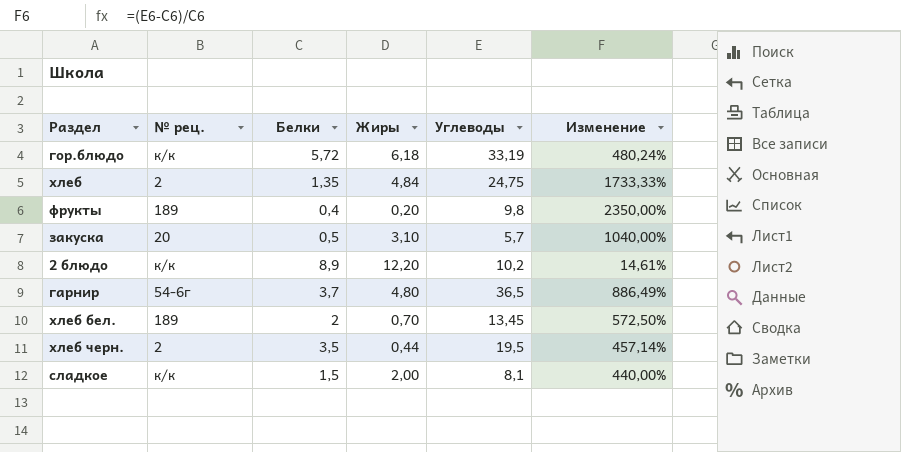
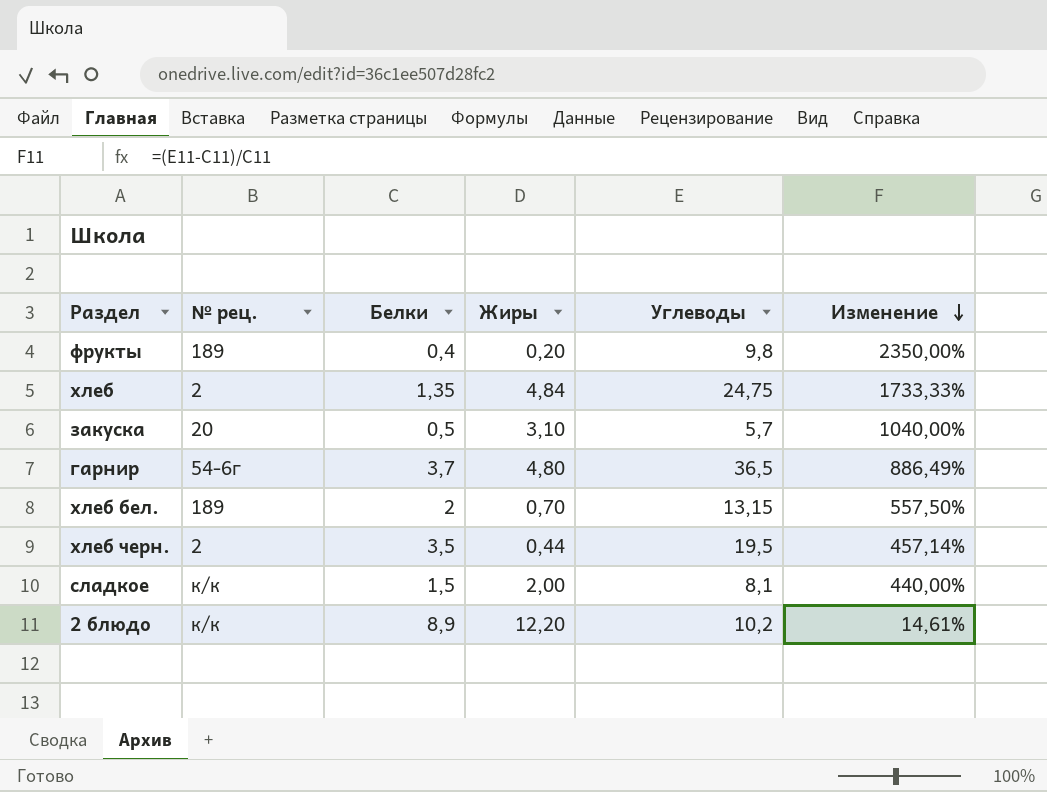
row order: none -> Изменение descending
row гор.блюдо: к/к | 5,72 | 6,18 | 33,19 | 480,24% -> none
хлеб бел. | Углеводы: 13,45 -> 13,15
хлеб бел. | Изменение: 572,50% -> 557,50%

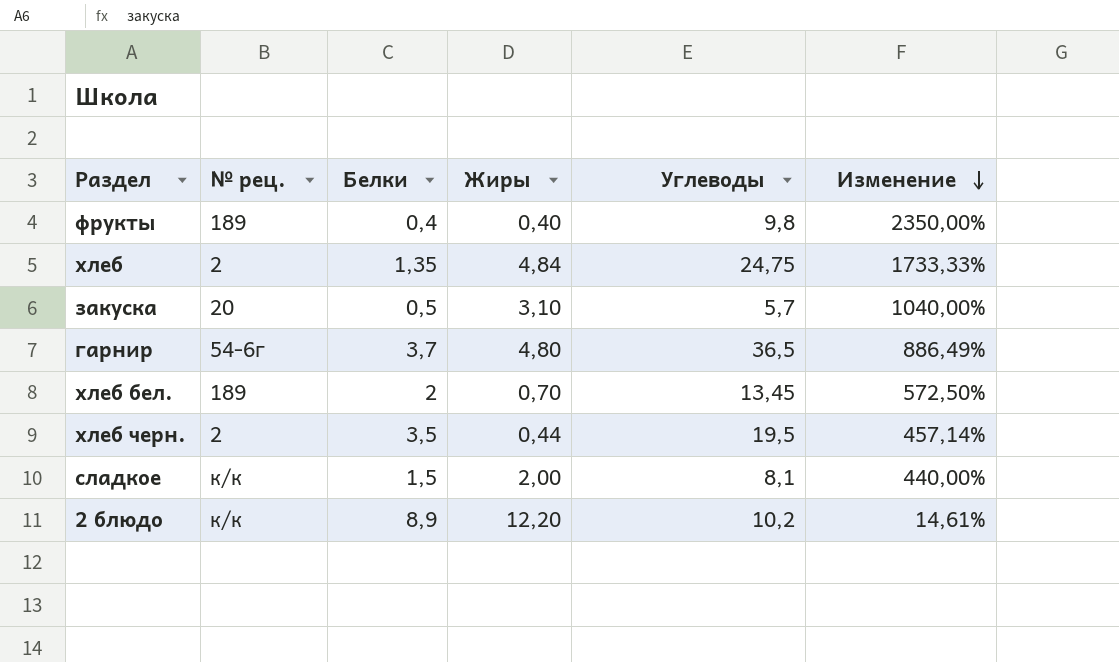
фрукты | Жиры: 0,20 -> 0,40
хлеб бел. | Углеводы: 13,15 -> 13,45
хлеб бел. | Изменение: 557,50% -> 572,50%

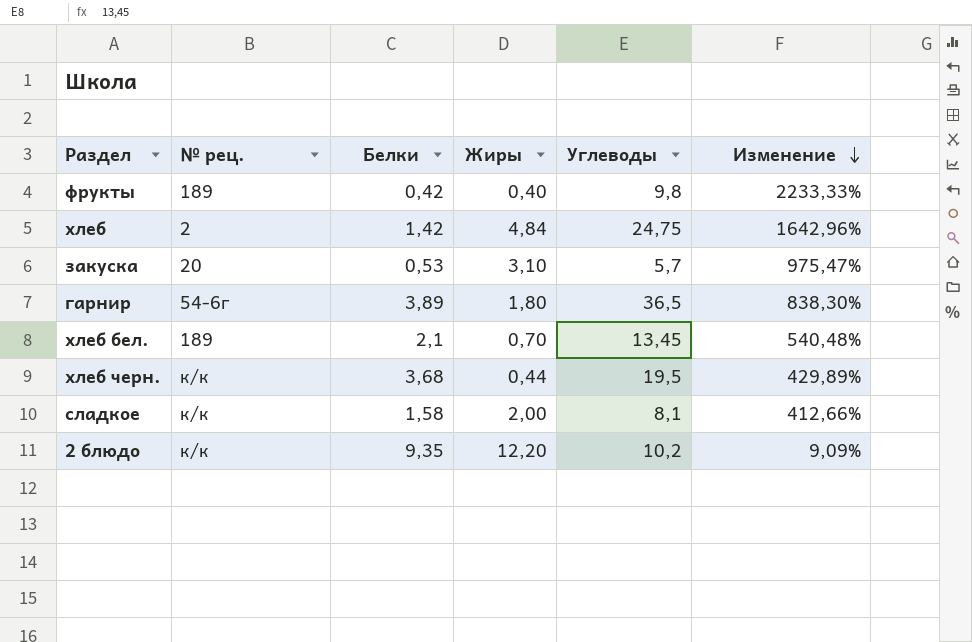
фрукты | Белки: 0,4 -> 0,42
фрукты | Изменение: 2350,00% -> 2233,33%
хлеб | Белки: 1,35 -> 1,42
хлеб | Изменение: 1733,33% -> 1642,96%
закуска | Белки: 0,5 -> 0,53
закуска | Изменение: 1040,00% -> 975,47%
гарнир | Белки: 3,7 -> 3,89
гарнир | Жиры: 4,80 -> 1,80
гарнир | Изменение: 886,49% -> 838,30%
хлеб бел. | Белки: 2 -> 2,1
хлеб бел. | Изменение: 572,50% -> 540,48%
хлеб черн. | № рец.: 2 -> к/к
хлеб черн. | Белки: 3,5 -> 3,68
хлеб черн. | Изменение: 457,14% -> 429,89%
сладкое | Белки: 1,5 -> 1,58
сладкое | Изменение: 440,00% -> 412,66%
2 блюдо | Белки: 8,9 -> 9,35
2 блюдо | Изменение: 14,61% -> 9,09%

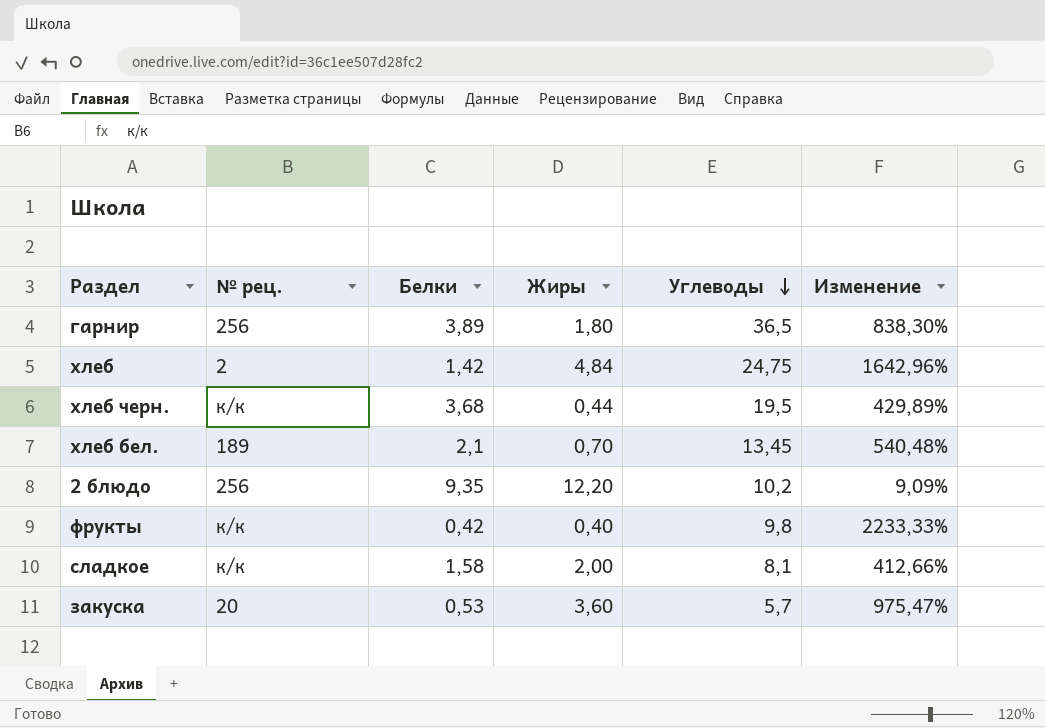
row order: Изменение descending -> Углеводы descending
гарнир | № рец.: 54-6г -> 256
2 блюдо | № рец.: к/к -> 256
фрукты | № рец.: 189 -> к/к
закуска | Жиры: 3,10 -> 3,60

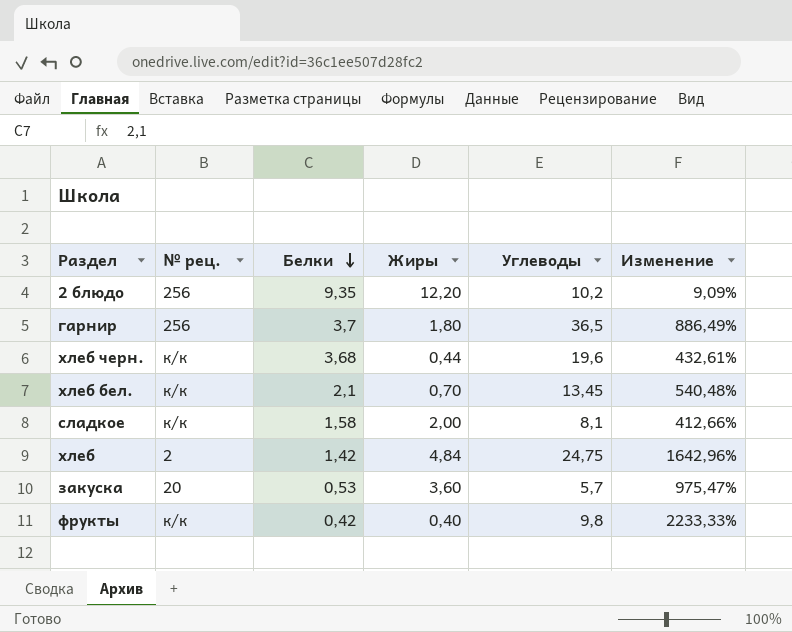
row order: Углеводы descending -> Белки descending
гарнир | Белки: 3,89 -> 3,7
гарнир | Изменение: 838,30% -> 886,49%
хлеб черн. | Углеводы: 19,5 -> 19,6
хлеб черн. | Изменение: 429,89% -> 432,61%
хлеб бел. | № рец.: 189 -> к/к

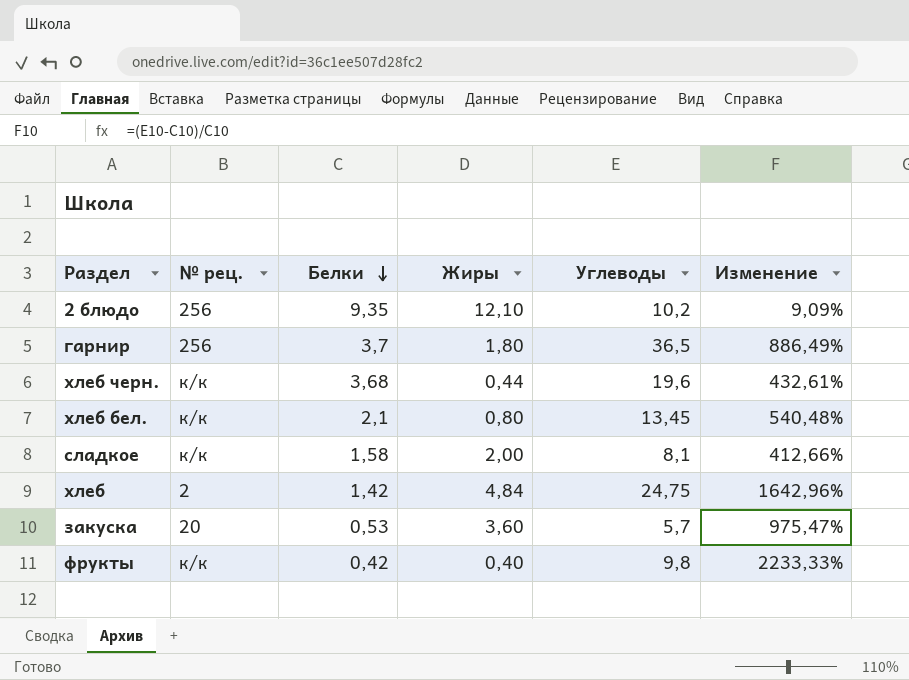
2 блюдо | Жиры: 12,20 -> 12,10
хлеб бел. | Жиры: 0,70 -> 0,80

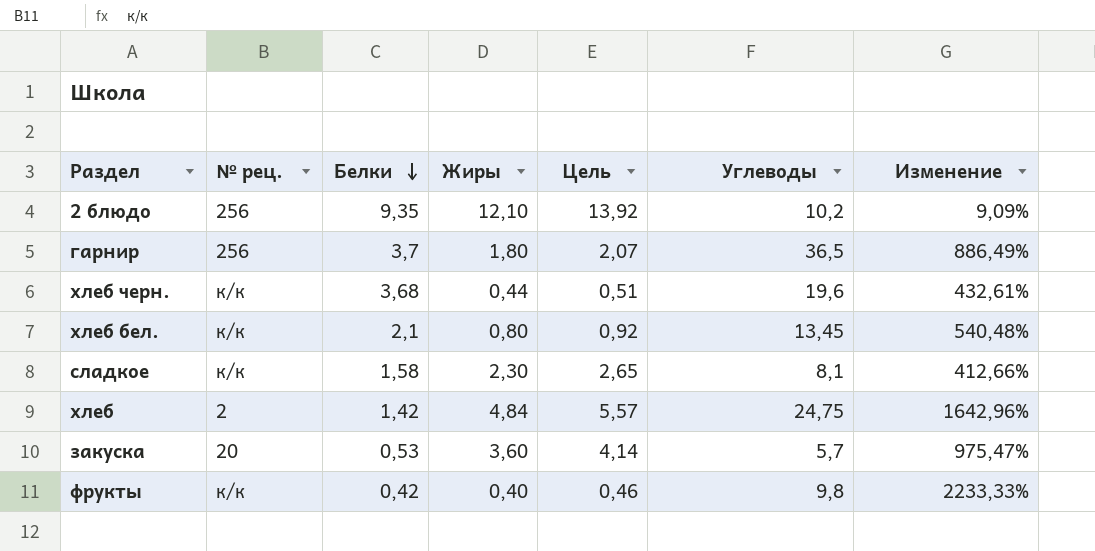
column Цель | formula: none -> [Жиры] * 1,15
сладкое | Жиры: 2,00 -> 2,30

